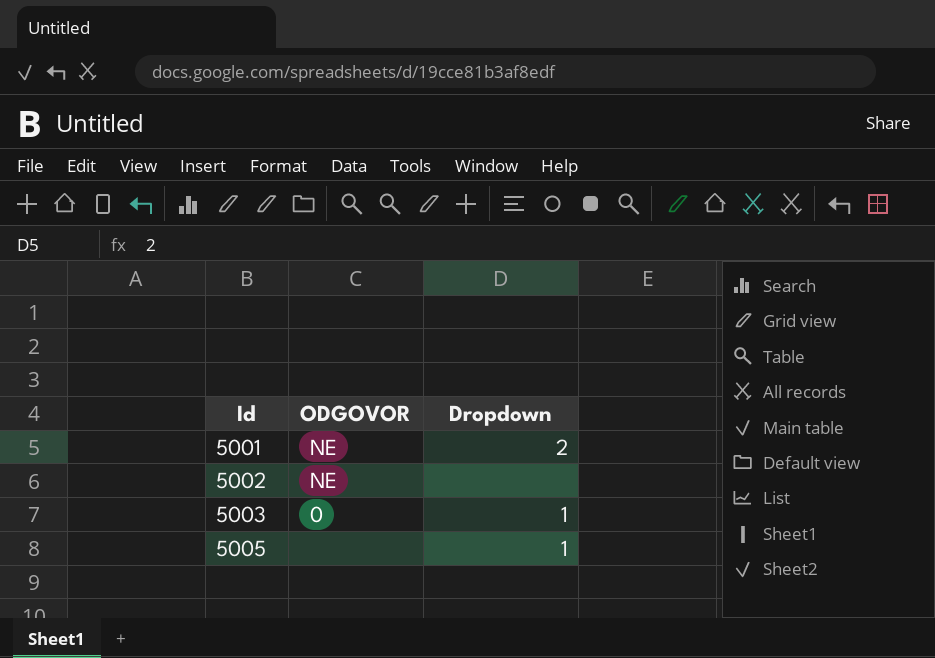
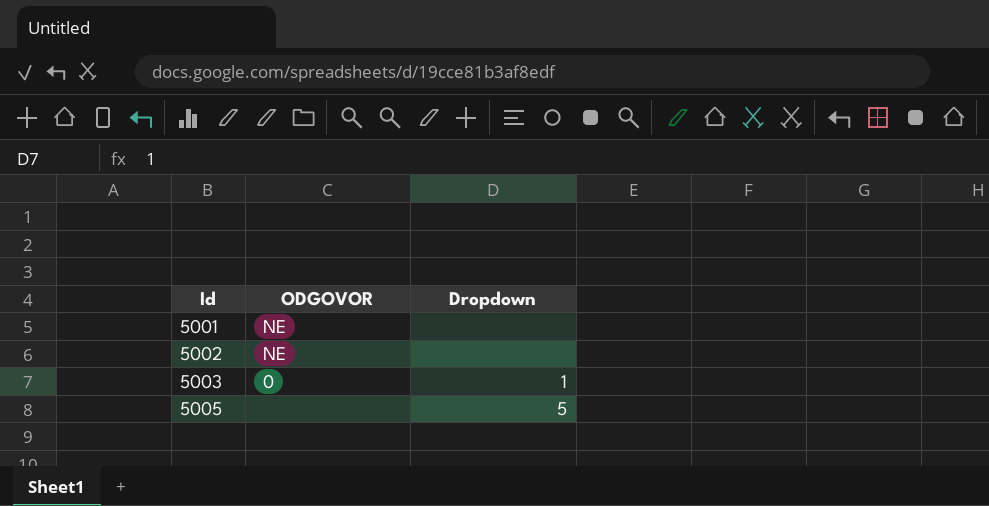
5001 | Dropdown: 2 -> none
5005 | Dropdown: 1 -> 5

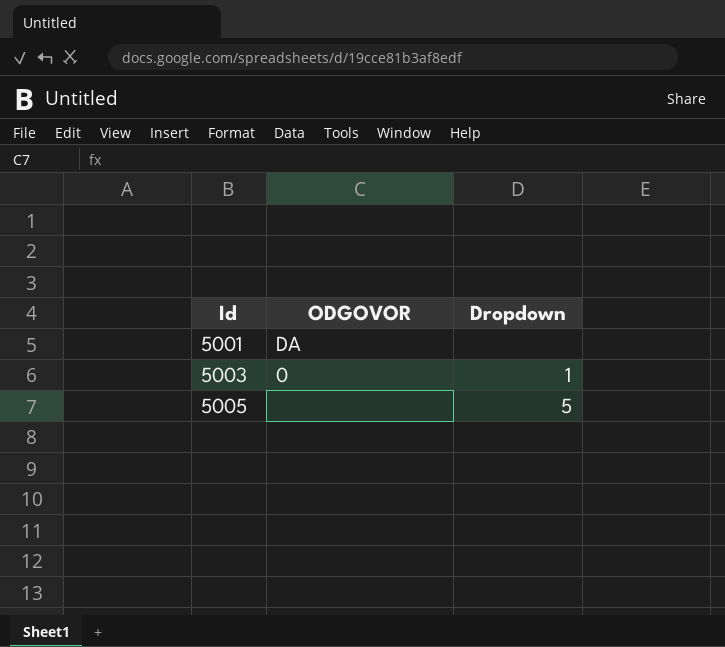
row 5002: NE | none -> none
5001 | ODGOVOR: NE -> DA

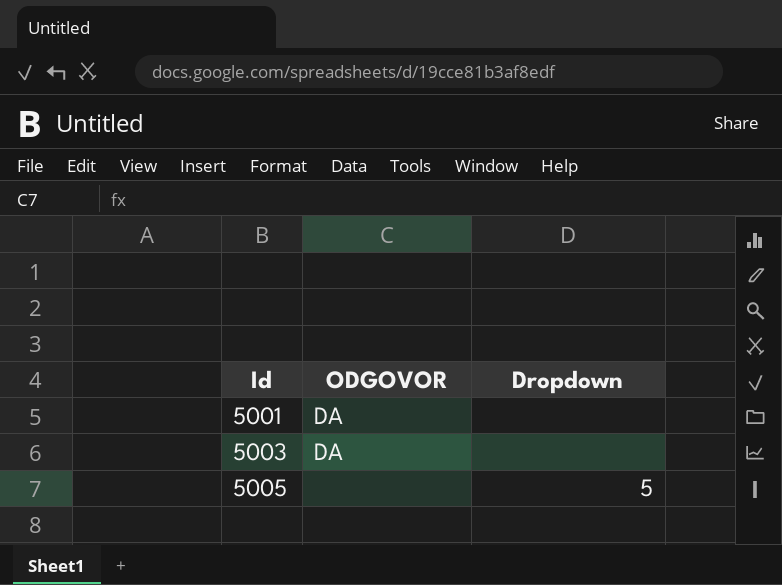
5003 | ODGOVOR: 0 -> DA
5003 | Dropdown: 1 -> none

